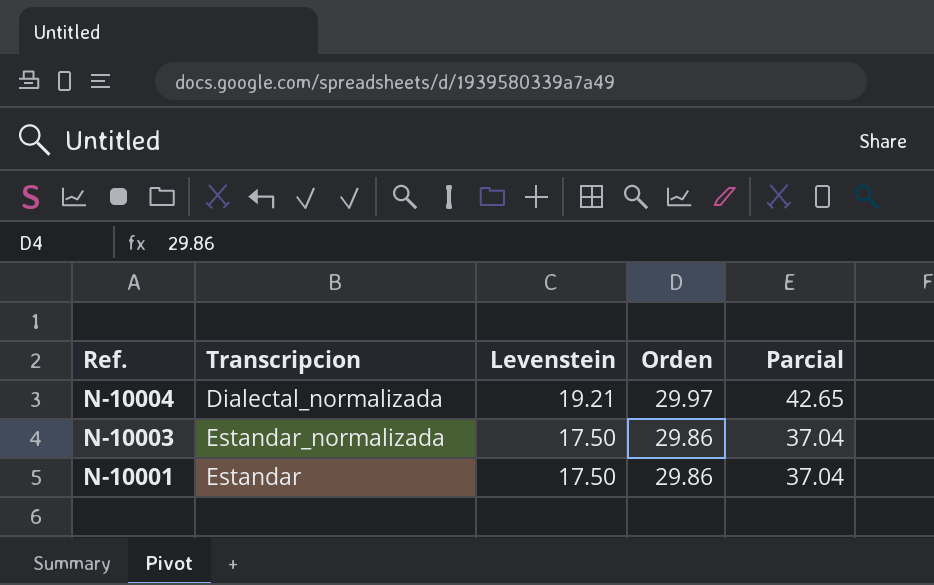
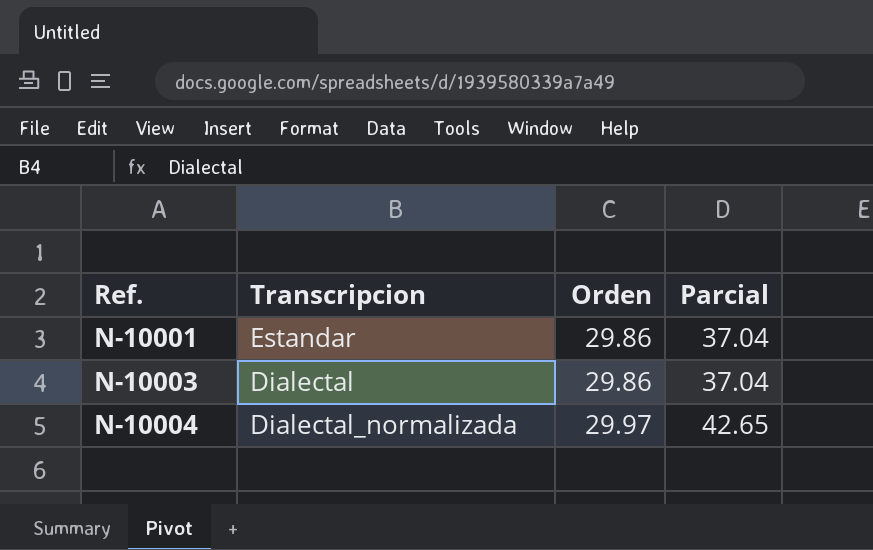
row order: Ref. descending -> Ref. ascending
column Levenstein | position: 3 -> none
N-10003 | Transcripcion: Estandar_normalizada -> Dialectal

